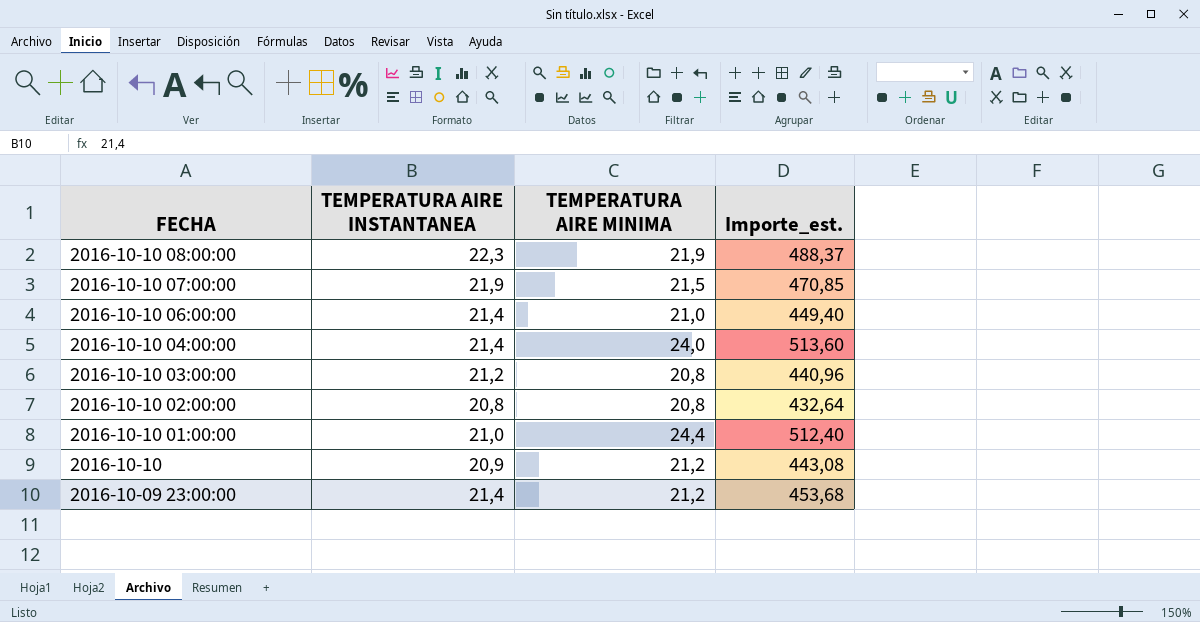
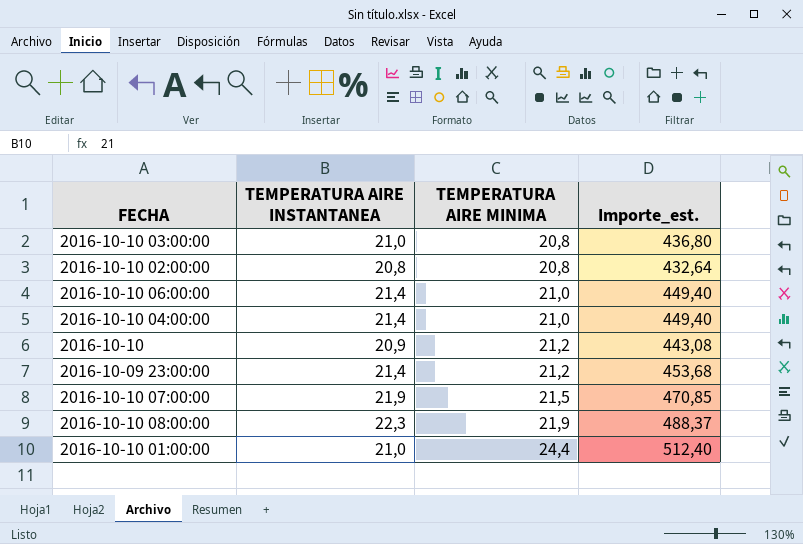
row order: FECHA descending -> TEMPERATURA AIRE MINIMA ascending
2016-10-10 03:00:00 | TEMPERATURA AIRE INSTANTANEA: 21,2 -> 21,0
2016-10-10 03:00:00 | Importe_est.: 440,96 -> 436,80
2016-10-10 04:00:00 | TEMPERATURA AIRE MINIMA: 24,0 -> 21,0
2016-10-10 04:00:00 | Importe_est.: 513,60 -> 449,40

